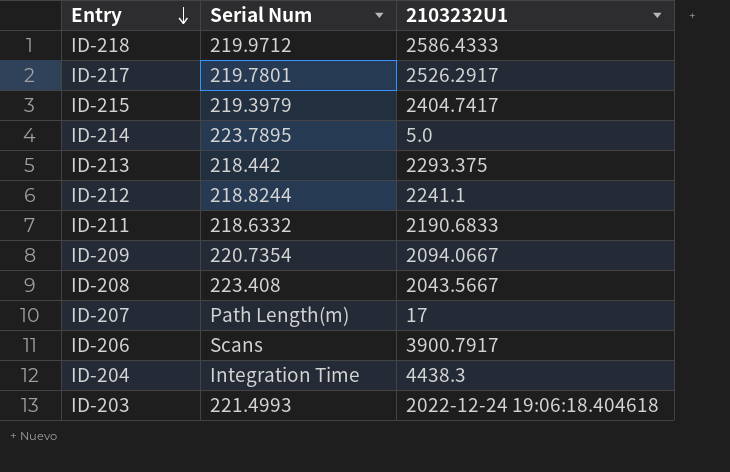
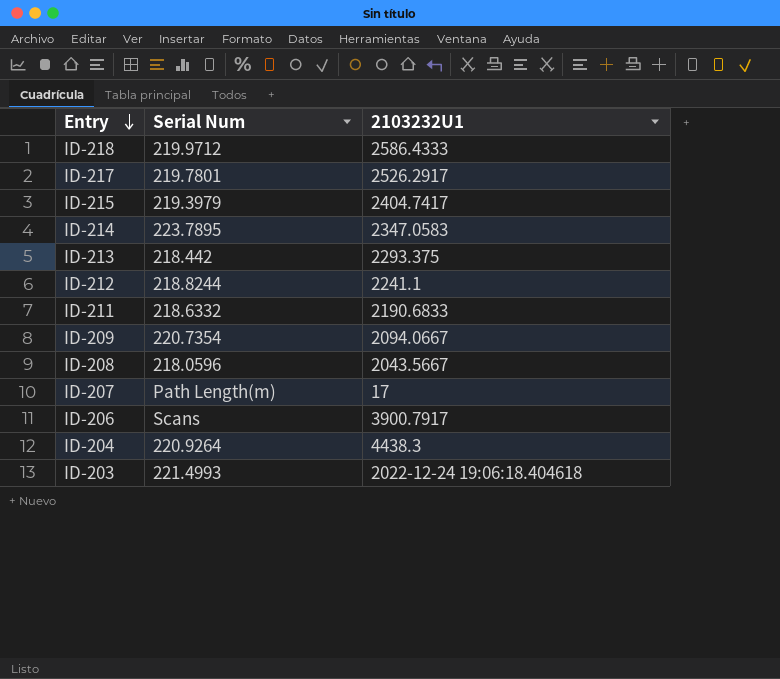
ID-214 | 2103232U1: 5.0 -> 2347.0583
ID-208 | Serial Num: 223.408 -> 218.0596
ID-204 | Serial Num: Integration Time -> 220.9264

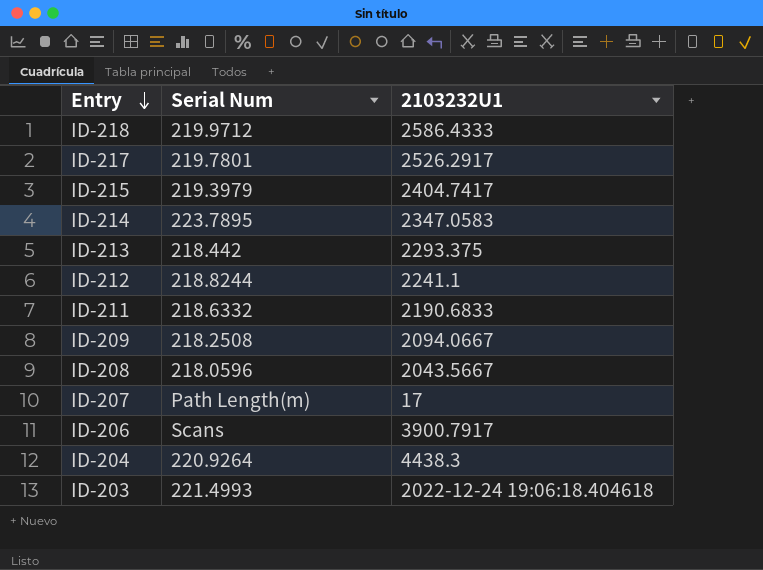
ID-209 | Serial Num: 220.7354 -> 218.2508

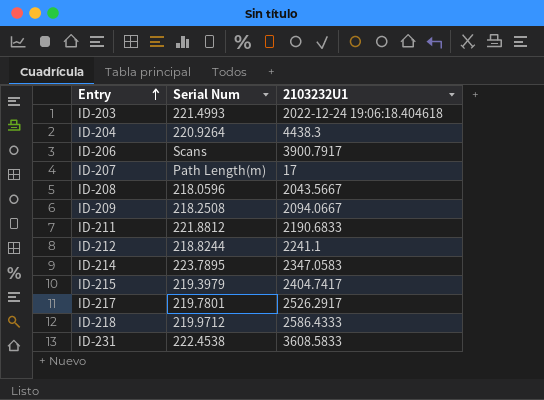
row order: Entry descending -> Entry ascending
row ID-213: 218.442 | 2293.375 -> none
ID-211 | Serial Num: 218.6332 -> 221.8812
row ID-231: none -> 222.4538 | 3608.5833

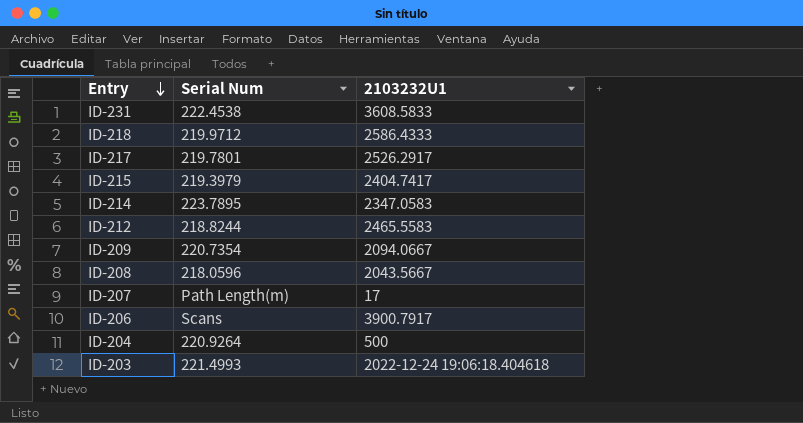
row order: Entry ascending -> Entry descending
row ID-211: 221.8812 | 2190.6833 -> none
ID-212 | 2103232U1: 2241.1 -> 2465.5583
ID-209 | Serial Num: 218.2508 -> 220.7354
ID-204 | 2103232U1: 4438.3 -> 500

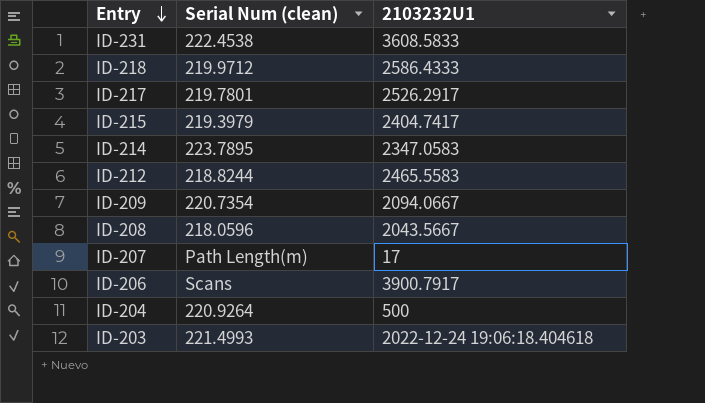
column name: Serial Num -> Serial Num (clean)

